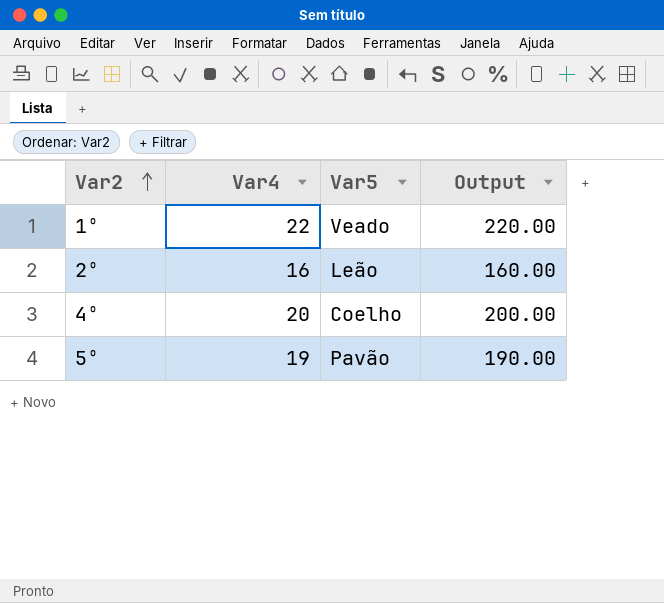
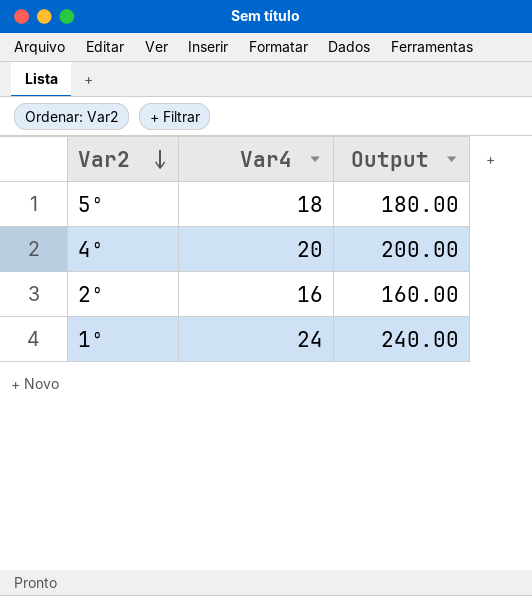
row order: Var2 ascending -> Var2 descending
column Var5 | position: 3 -> none
5º | Var4: 19 -> 18
5º | Output: 190.00 -> 180.00
1º | Var4: 22 -> 24
1º | Output: 220.00 -> 240.00

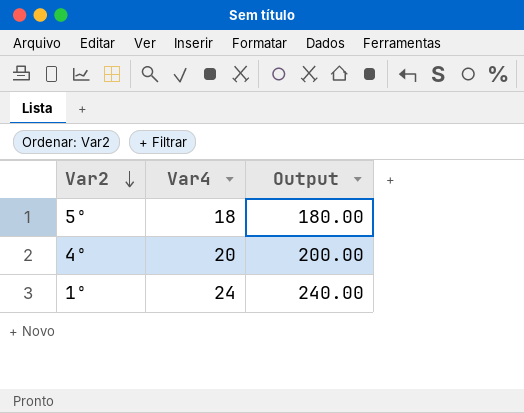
row 2º: 16 | 160.00 -> none

